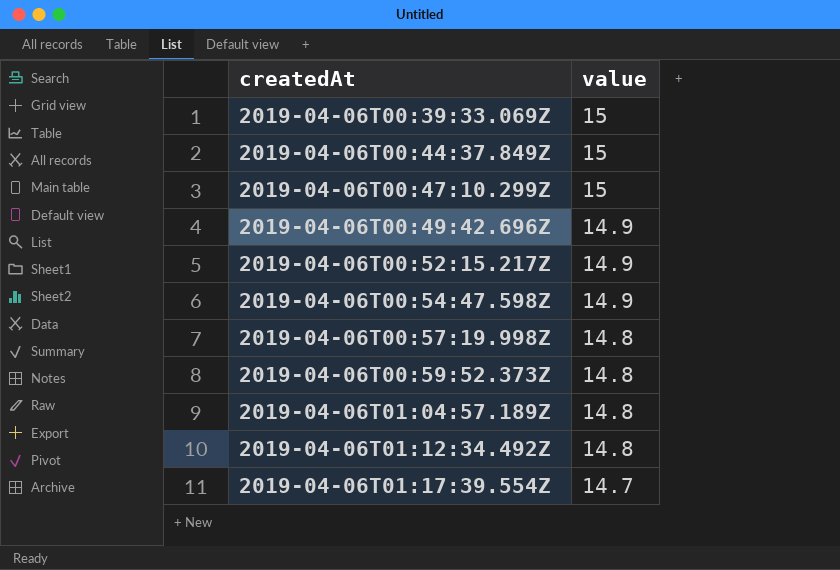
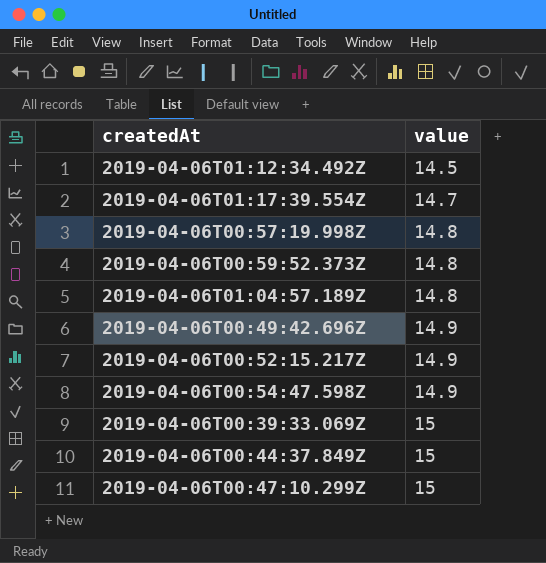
row order: createdAt ascending -> value ascending
2019-04-06T01:12:34.492Z | value: 14.8 -> 14.5

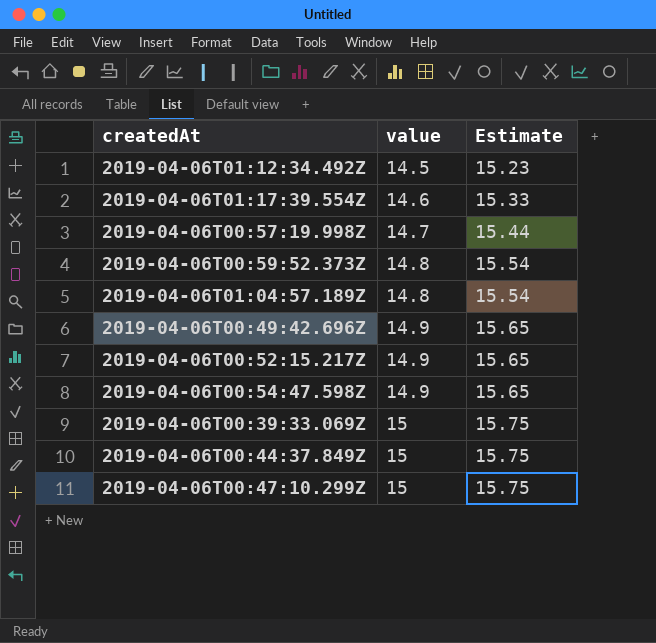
column Estimate | formula: none -> [value] * 1.05
2019-04-06T01:17:39.554Z | value: 14.7 -> 14.6
2019-04-06T00:57:19.998Z | value: 14.8 -> 14.7

